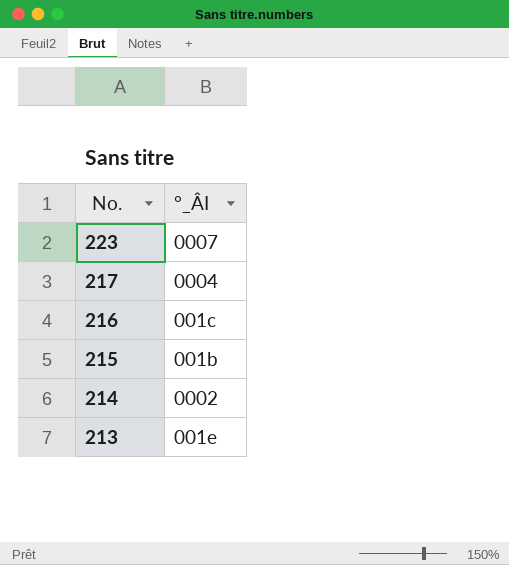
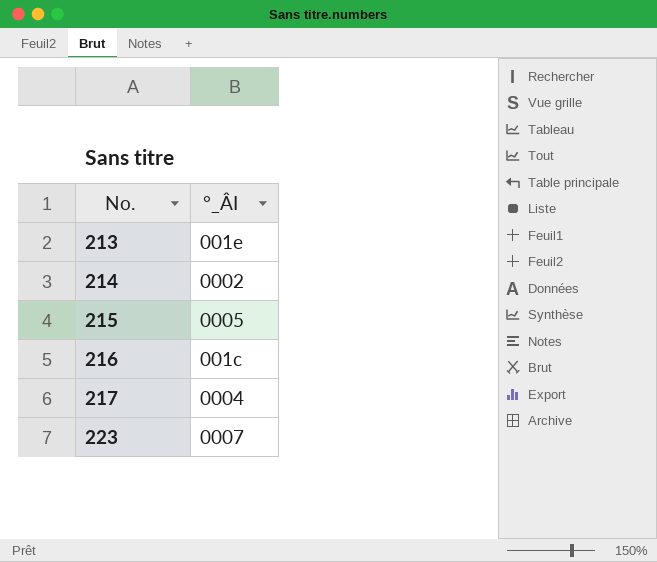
row order: No. descending -> No. ascending
215 | °_ÂI: 001b -> 0005

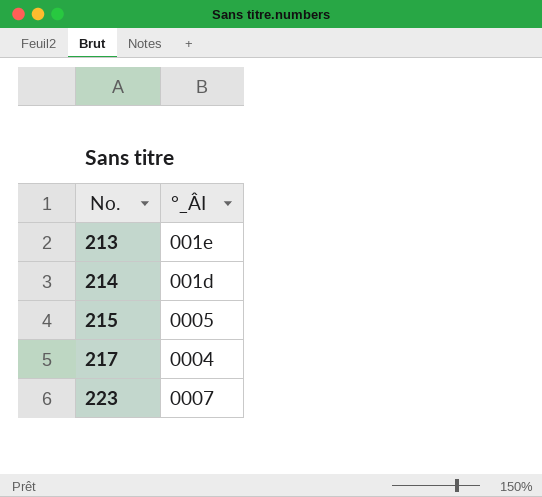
row 216: 001c -> none
214 | °_ÂI: 0002 -> 001d

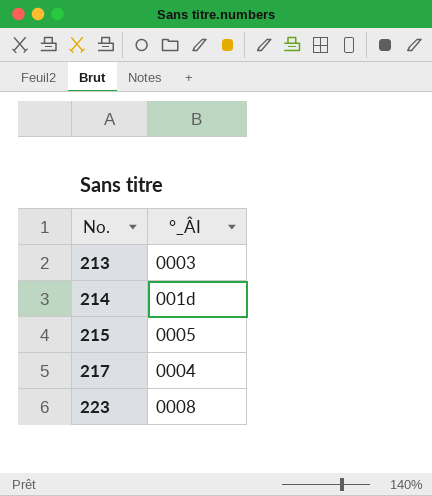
213 | °_ÂI: 001e -> 0003
223 | °_ÂI: 0007 -> 0008

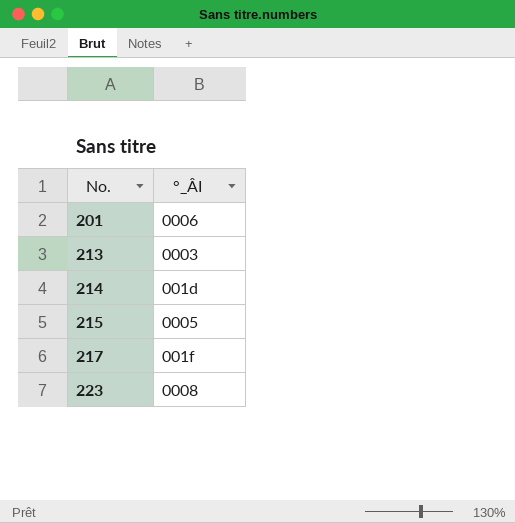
row 201: none -> 0006
217 | °_ÂI: 0004 -> 001f

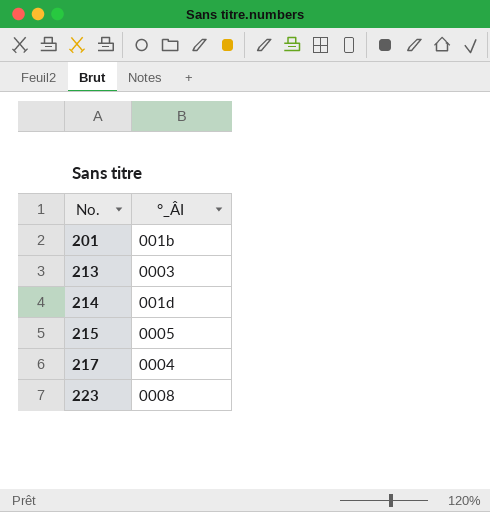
201 | °_ÂI: 0006 -> 001b
217 | °_ÂI: 001f -> 0004

